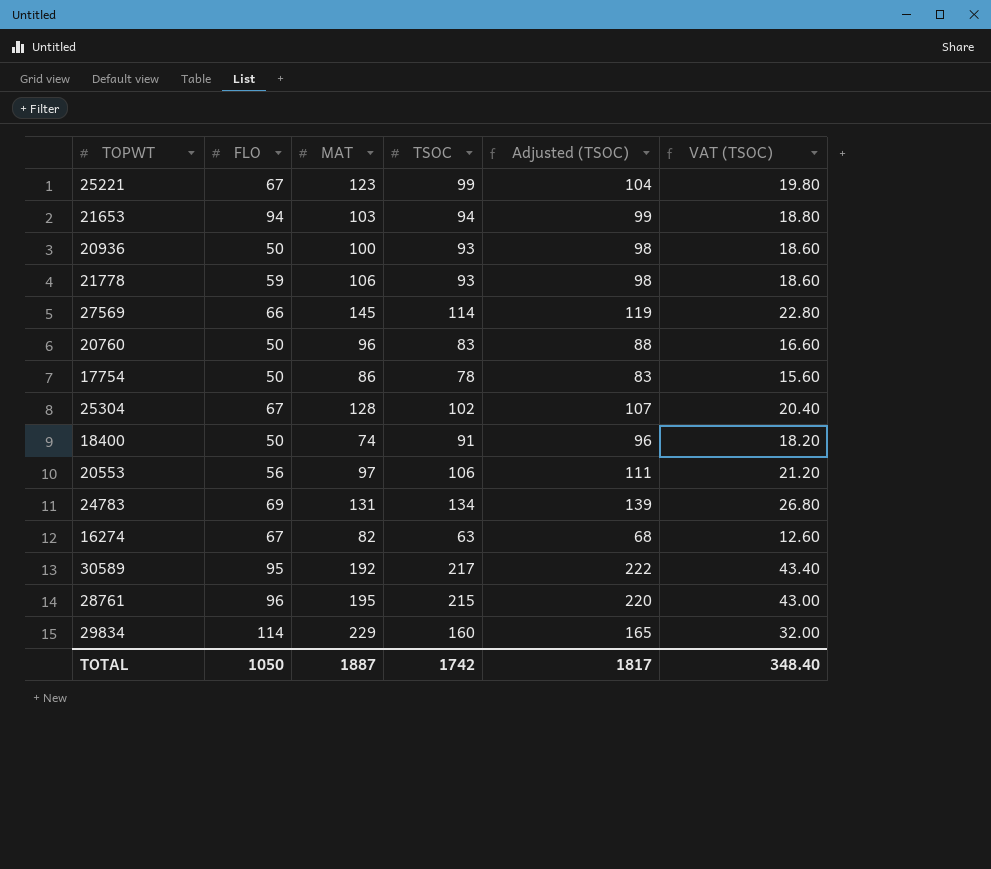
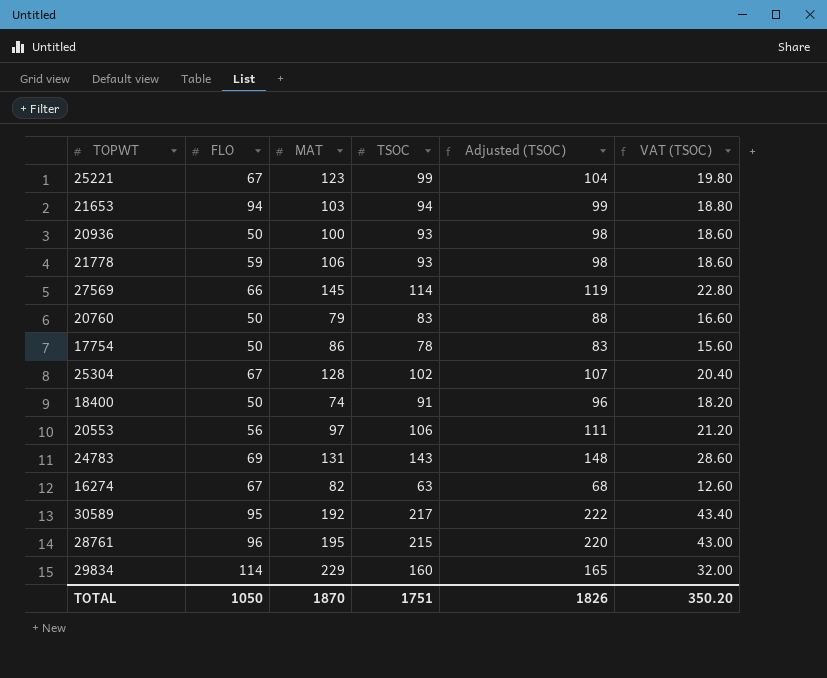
20760 | MAT: 96 -> 79
24783 | TSOC: 134 -> 143
24783 | Adjusted (TSOC): 139 -> 148
24783 | VAT (TSOC): 26.80 -> 28.60
TOTAL | MAT: 1887 -> 1870
TOTAL | TSOC: 1742 -> 1751
TOTAL | Adjusted (TSOC): 1817 -> 1826
TOTAL | VAT (TSOC): 348.40 -> 350.20

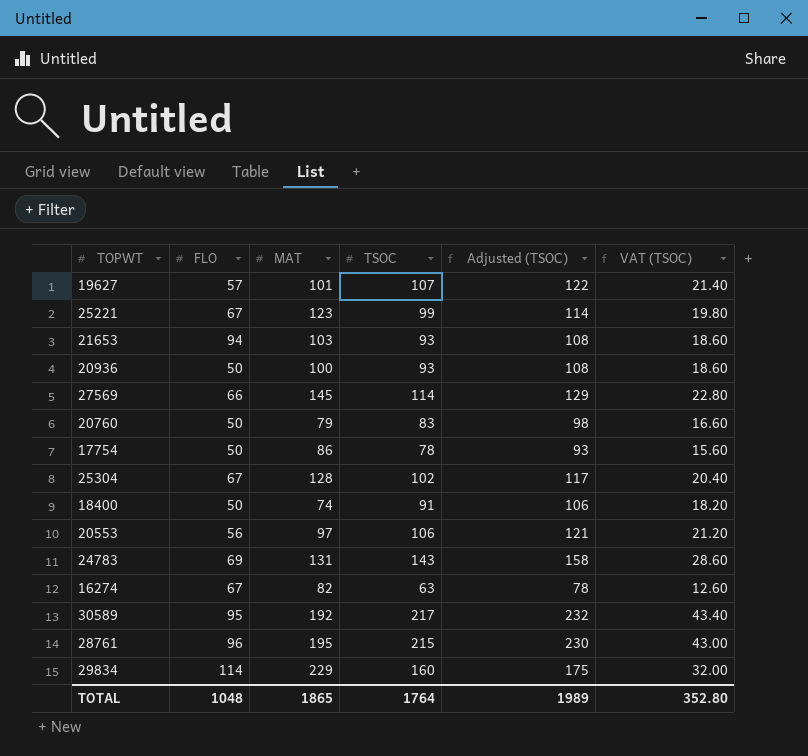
column Adjusted (TSOC) | formula: [TSOC] + 5 -> [TSOC] + 15
row 21778: 59 | 106 | 93 | 98 | 18.60 -> none
row 19627: none -> 57 | 101 | 107 | 122 | 21.40
21653 | TSOC: 94 -> 93
21653 | VAT (TSOC): 18.80 -> 18.60
TOTAL | FLO: 1050 -> 1048
TOTAL | MAT: 1870 -> 1865
TOTAL | TSOC: 1751 -> 1764
TOTAL | Adjusted (TSOC): 1826 -> 1989
TOTAL | VAT (TSOC): 350.20 -> 352.80

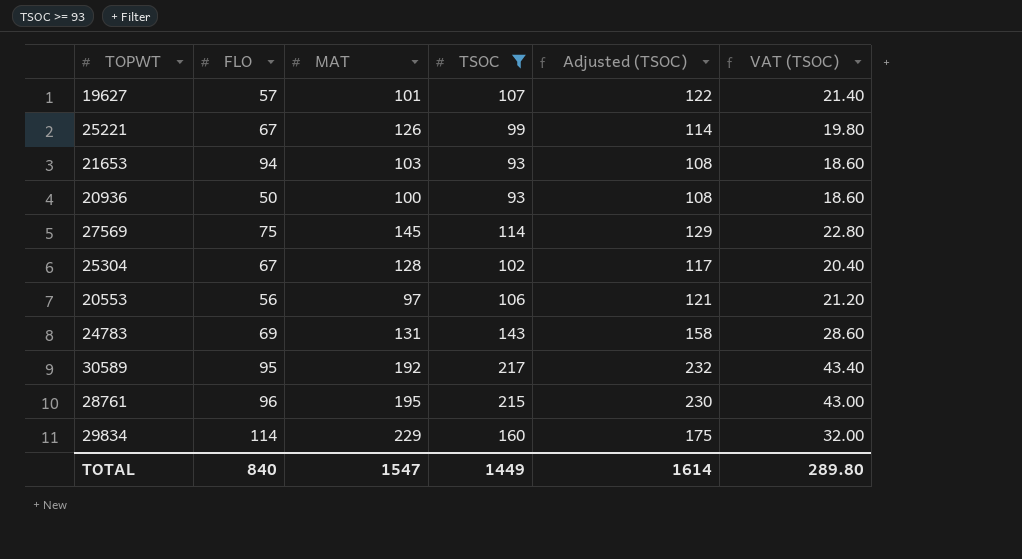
filter: none -> TSOC >= 93
25221 | MAT: 123 -> 126
27569 | FLO: 66 -> 75
TOTAL | FLO: 1048 -> 840
TOTAL | MAT: 1865 -> 1547
TOTAL | TSOC: 1764 -> 1449
TOTAL | Adjusted (TSOC): 1989 -> 1614
TOTAL | VAT (TSOC): 352.80 -> 289.80

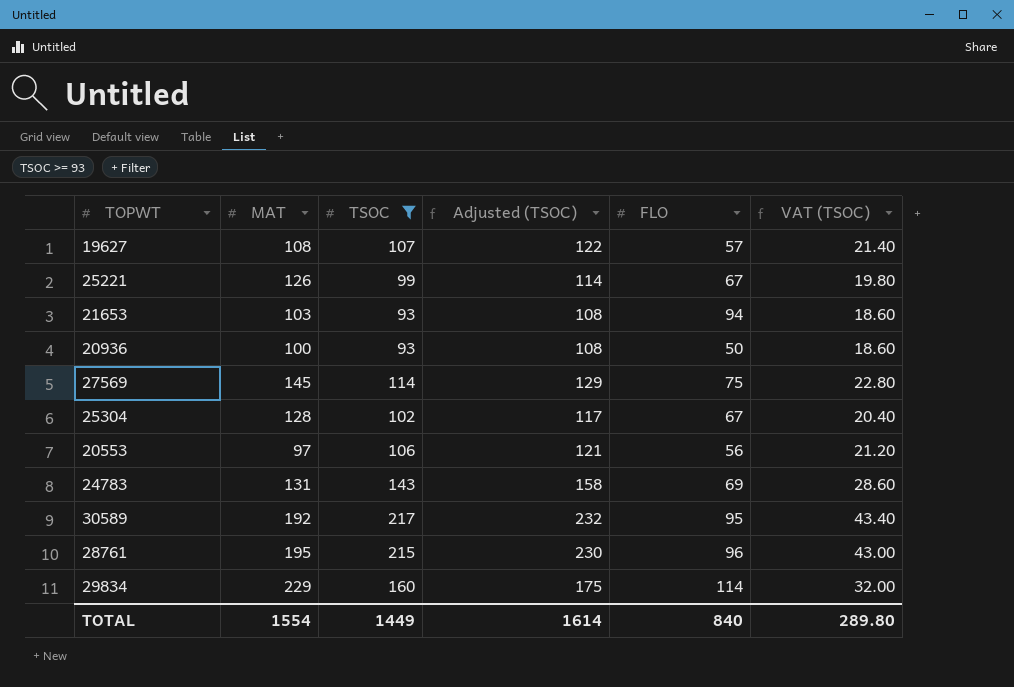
column FLO | position: 2 -> 5
19627 | MAT: 101 -> 108
TOTAL | MAT: 1547 -> 1554

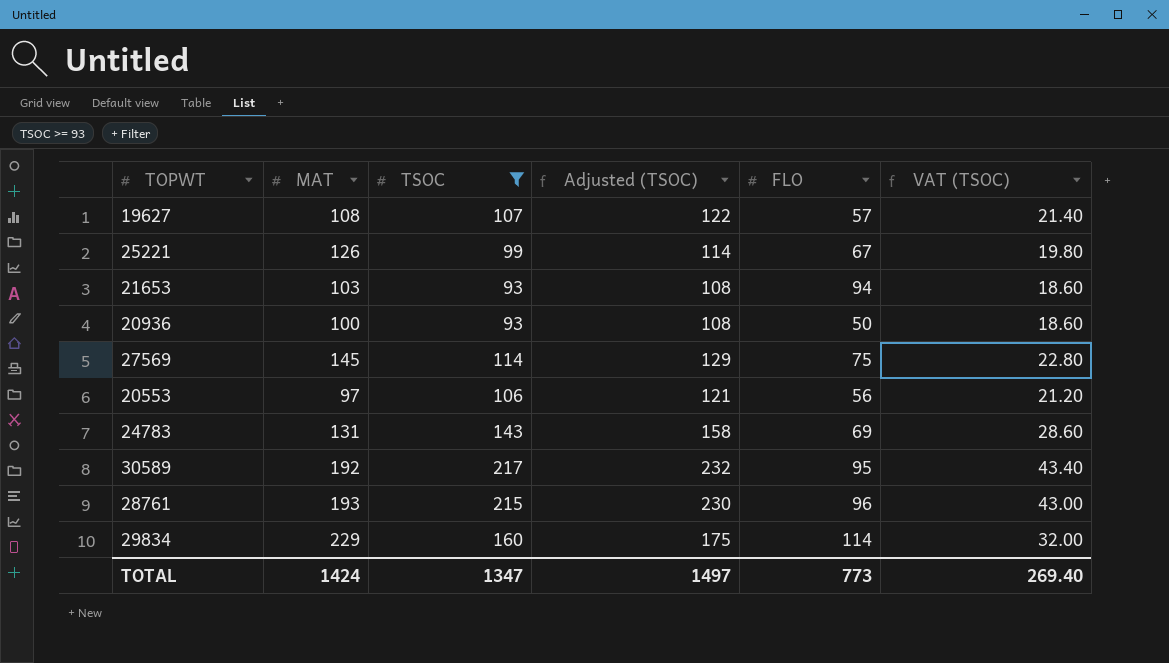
row 25304: 128 | 102 | 117 | 67 | 20.40 -> none
28761 | MAT: 195 -> 193
TOTAL | MAT: 1554 -> 1424
TOTAL | TSOC: 1449 -> 1347
TOTAL | Adjusted (TSOC): 1614 -> 1497
TOTAL | FLO: 840 -> 773
TOTAL | VAT (TSOC): 289.80 -> 269.40

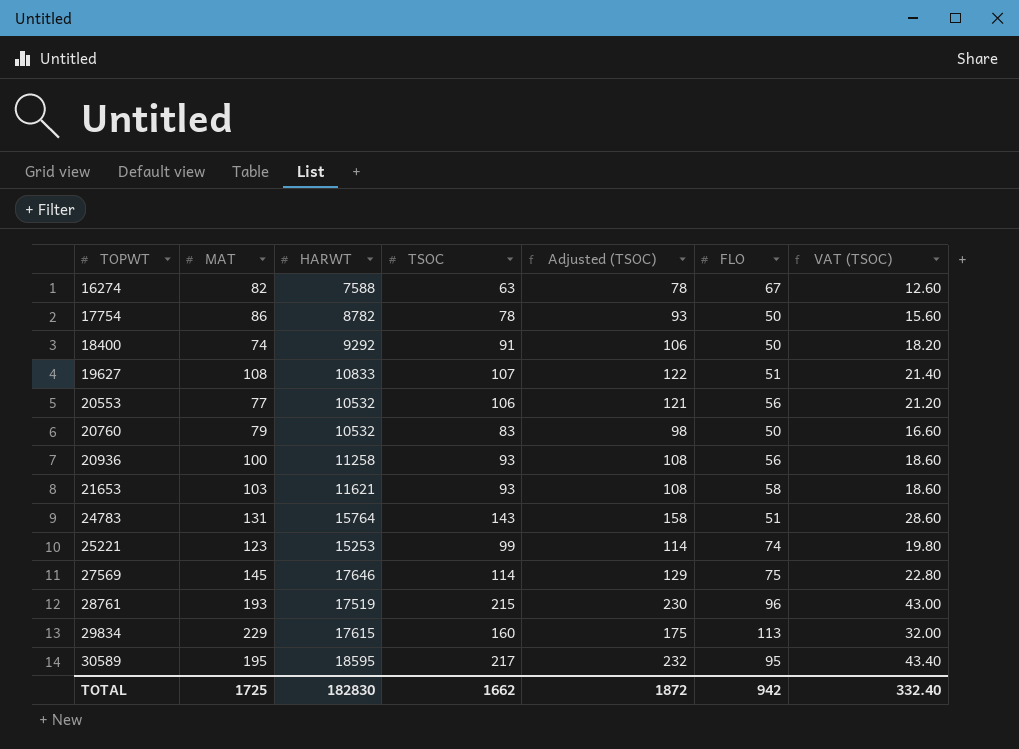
filter: TSOC >= 93 -> none
row order: none -> TOPWT ascending
column HARWT | position: none -> 3
19627 | FLO: 57 -> 51
20553 | MAT: 97 -> 77
20936 | FLO: 50 -> 56
21653 | FLO: 94 -> 58
24783 | FLO: 69 -> 51
25221 | MAT: 126 -> 123
25221 | FLO: 67 -> 74
29834 | FLO: 114 -> 113
30589 | MAT: 192 -> 195
TOTAL | MAT: 1424 -> 1725
TOTAL | TSOC: 1347 -> 1662
TOTAL | Adjusted (TSOC): 1497 -> 1872
TOTAL | FLO: 773 -> 942
TOTAL | VAT (TSOC): 269.40 -> 332.40

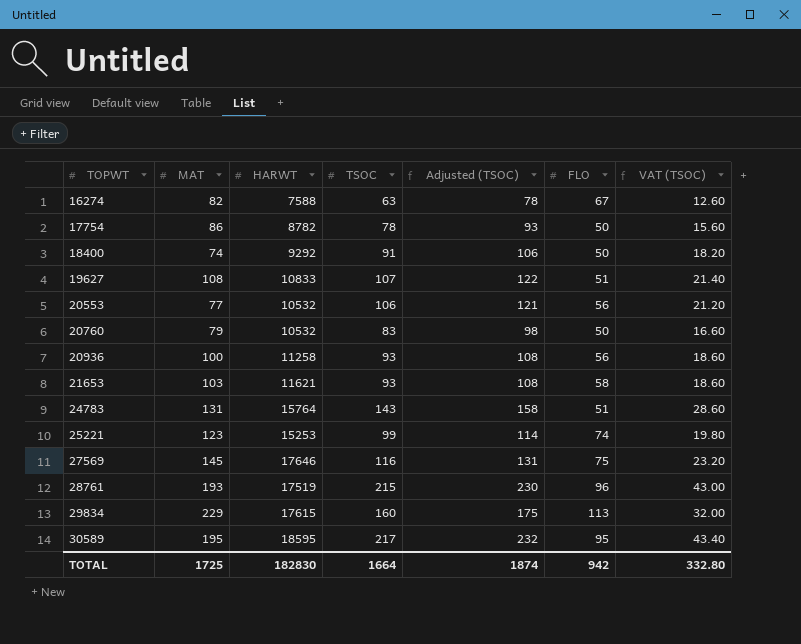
27569 | TSOC: 114 -> 116
27569 | Adjusted (TSOC): 129 -> 131
27569 | VAT (TSOC): 22.80 -> 23.20
TOTAL | TSOC: 1662 -> 1664
TOTAL | Adjusted (TSOC): 1872 -> 1874
TOTAL | VAT (TSOC): 332.40 -> 332.80

